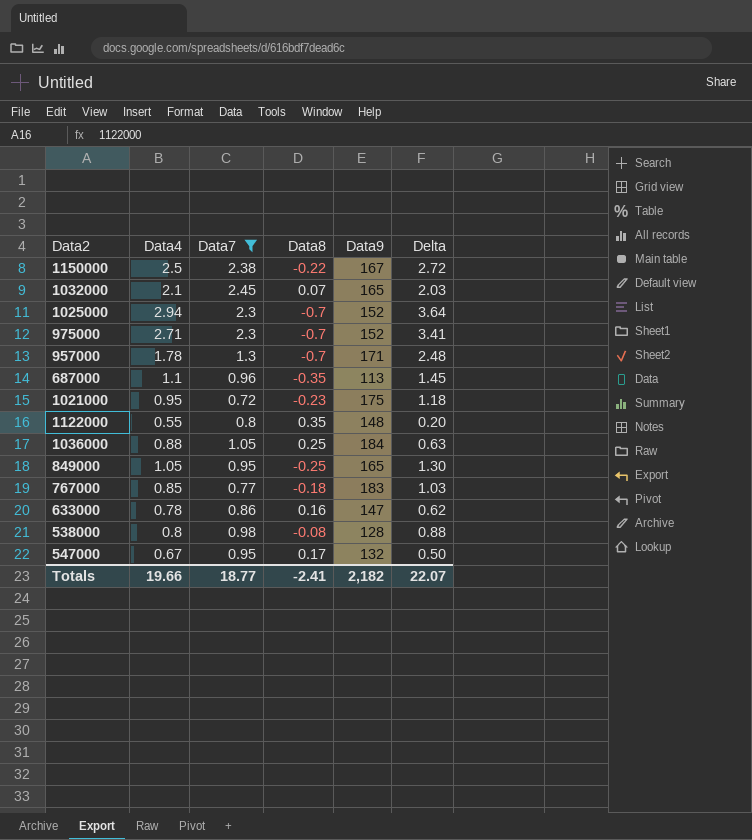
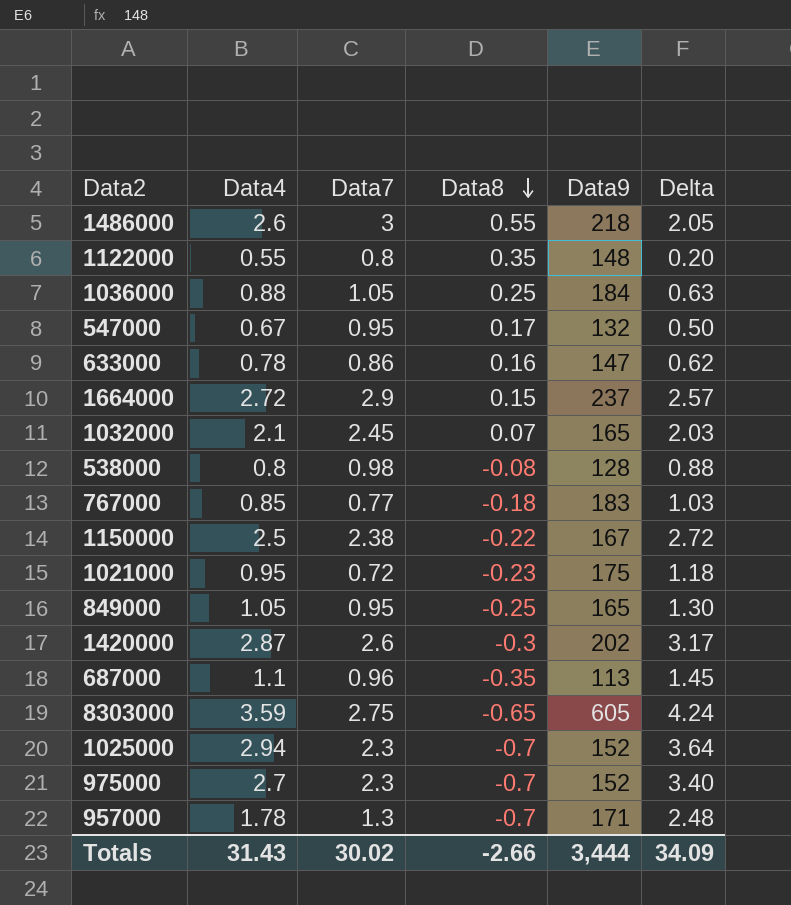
filter: Data7 <= 2.45 -> none
row order: none -> Data8 descending
975000 | Data4: 2.71 -> 2.7
975000 | Delta: 3.41 -> 3.40
Totals | Data4: 19.66 -> 31.43
Totals | Data7: 18.77 -> 30.02
Totals | Data8: -2.41 -> -2.66
Totals | Data9: 2,182 -> 3,444
Totals | Delta: 22.07 -> 34.09

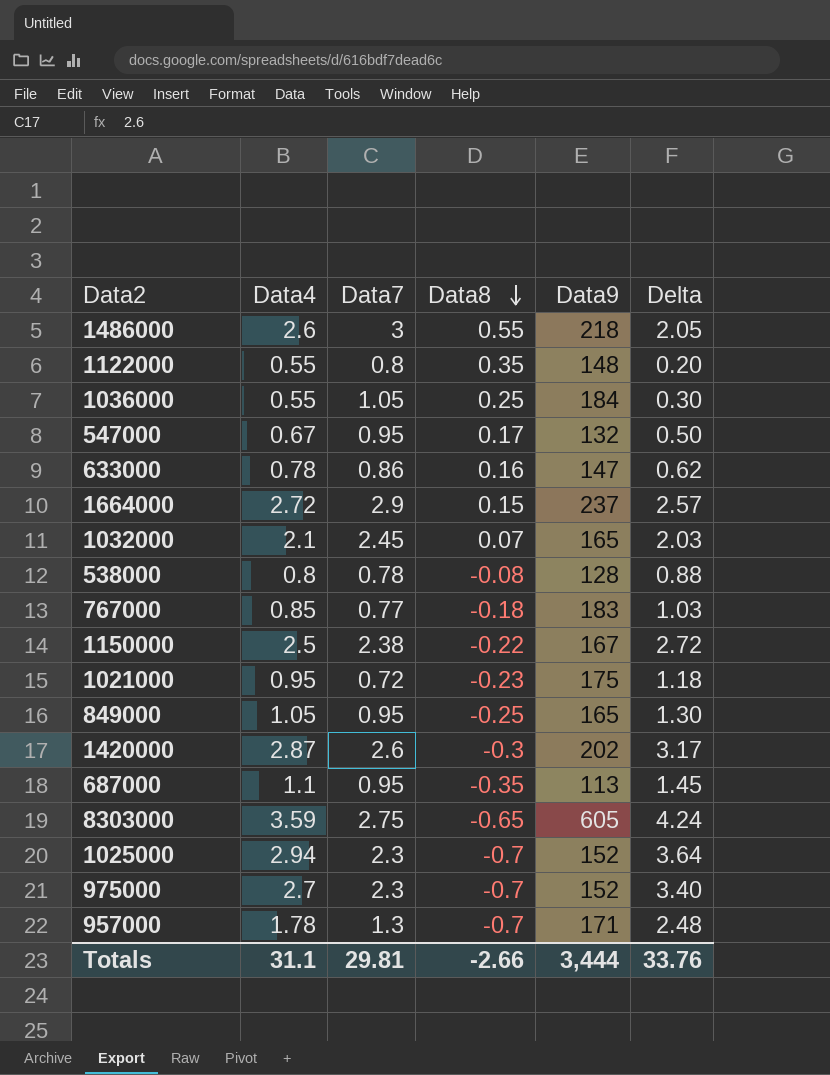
1036000 | Data4: 0.88 -> 0.55
1036000 | Delta: 0.63 -> 0.30
538000 | Data7: 0.98 -> 0.78
687000 | Data7: 0.96 -> 0.95
Totals | Data4: 31.43 -> 31.1
Totals | Data7: 30.02 -> 29.81
Totals | Delta: 34.09 -> 33.76

